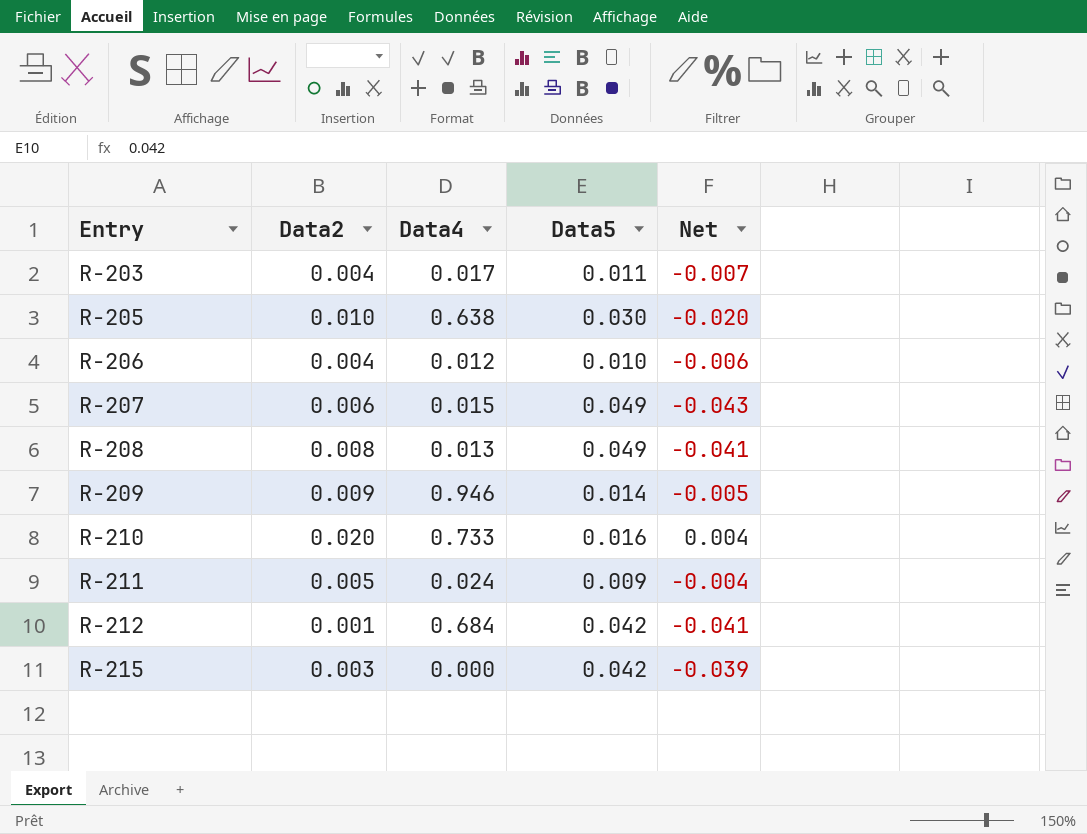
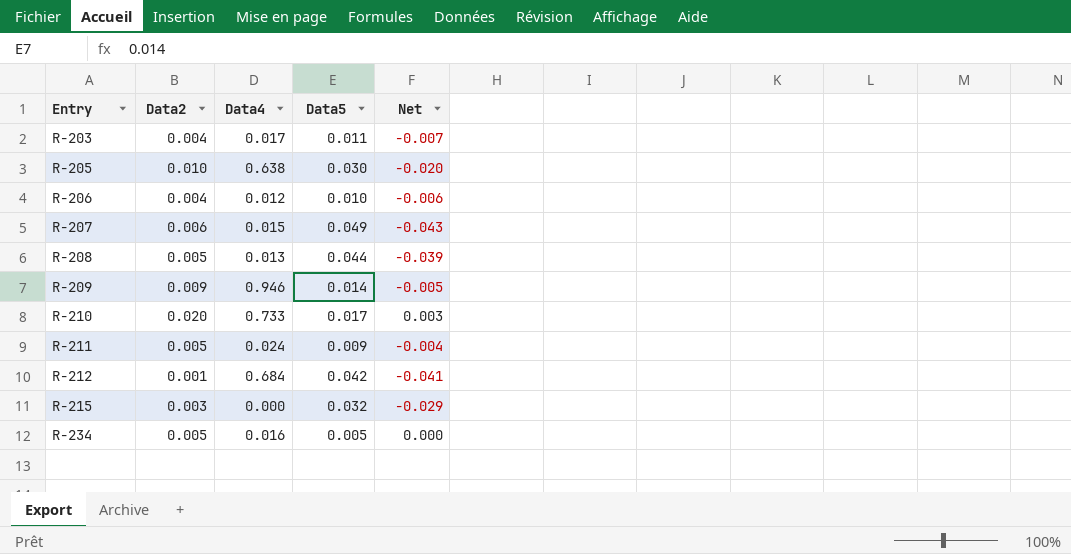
R-208 | Data2: 0.008 -> 0.005
R-208 | Data5: 0.049 -> 0.044
R-208 | Net: -0.041 -> -0.039
R-210 | Data5: 0.016 -> 0.017
R-210 | Net: 0.004 -> 0.003
R-215 | Data5: 0.042 -> 0.032
R-215 | Net: -0.039 -> -0.029
row R-234: none -> 0.005 | 0.016 | 0.005 | 0.000

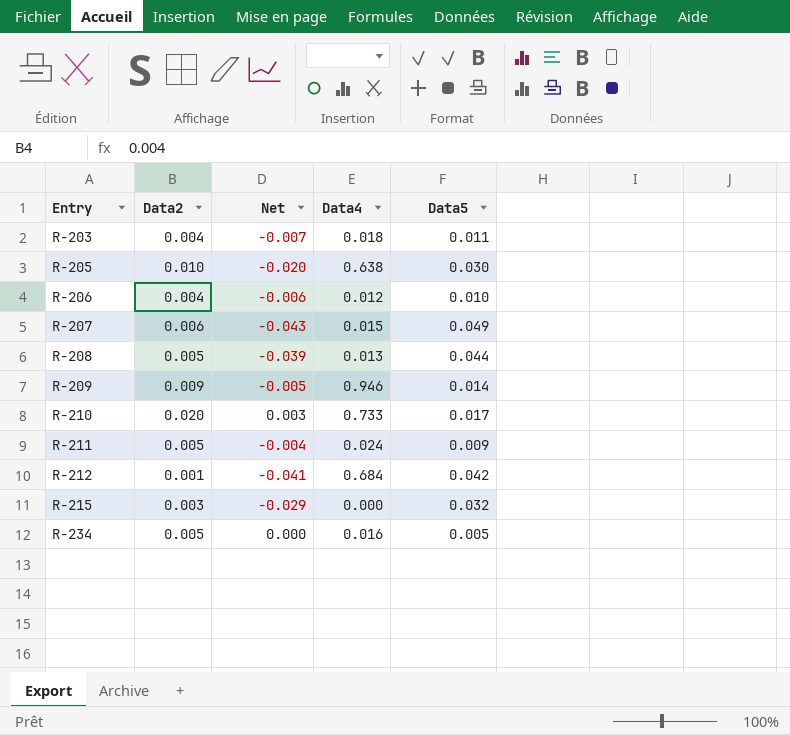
column Net | position: 5 -> 3
R-203 | Data4: 0.017 -> 0.018

